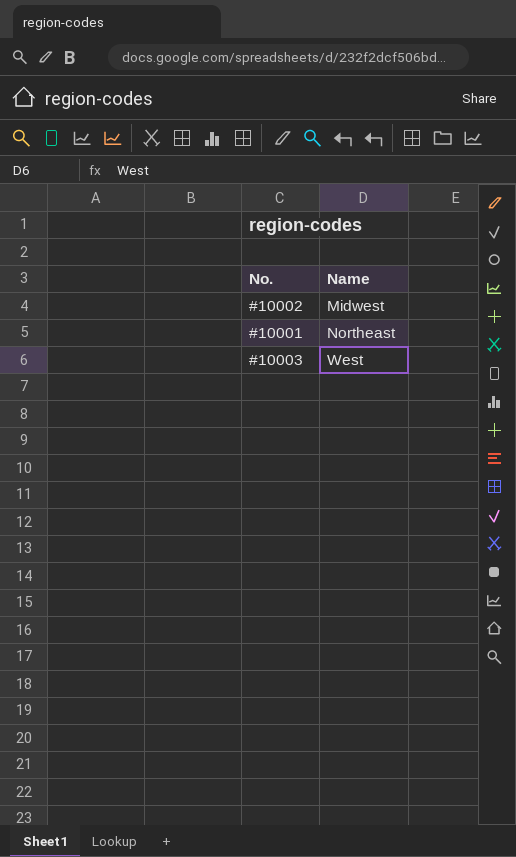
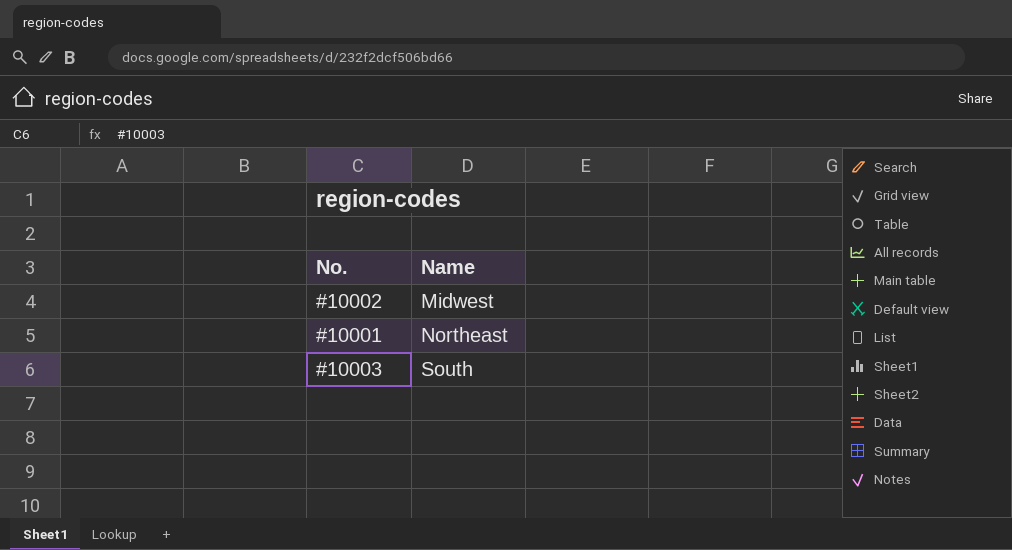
#10003 | Name: West -> South

